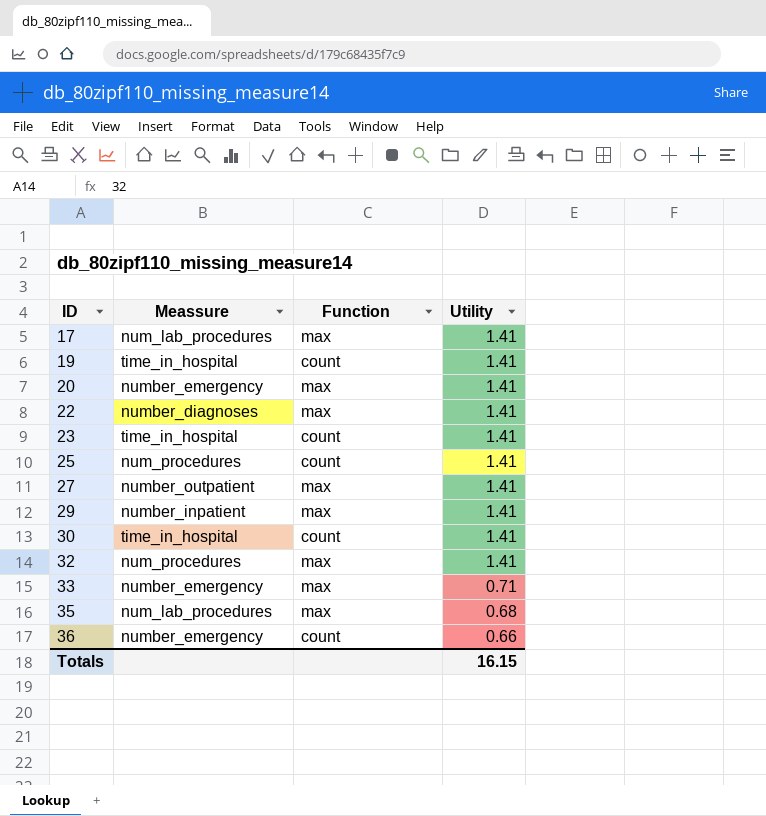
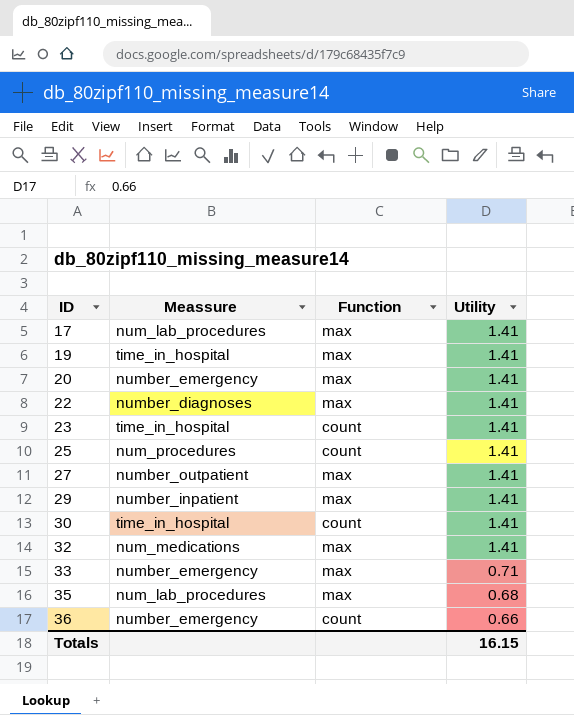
19 | Function: count -> max
32 | Meassure: num_procedures -> num_medications

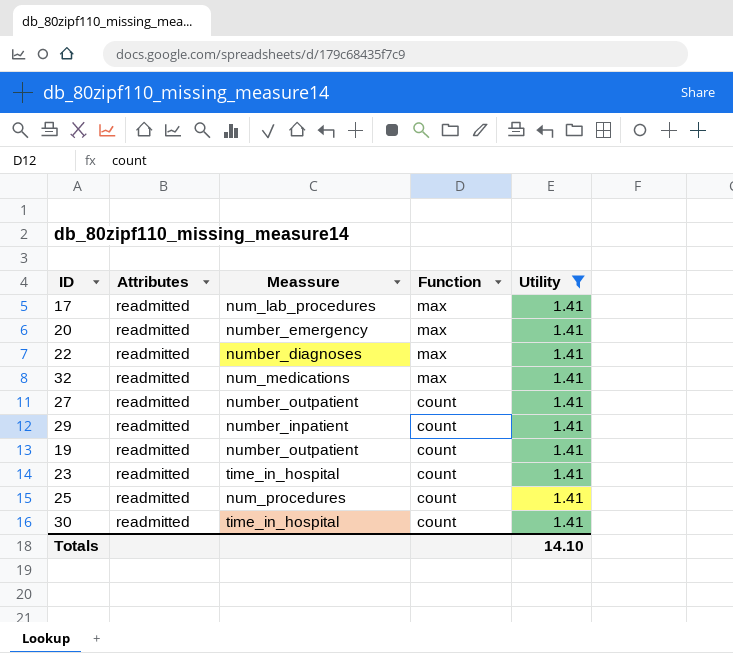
filter: none -> Utility = 1.41
row order: ID ascending -> Function descending
column Attributes | position: none -> 2
27 | Function: max -> count
29 | Function: max -> count
19 | Meassure: time_in_hospital -> number_outpatient
19 | Function: max -> count
Totals | Utility: 16.15 -> 14.10

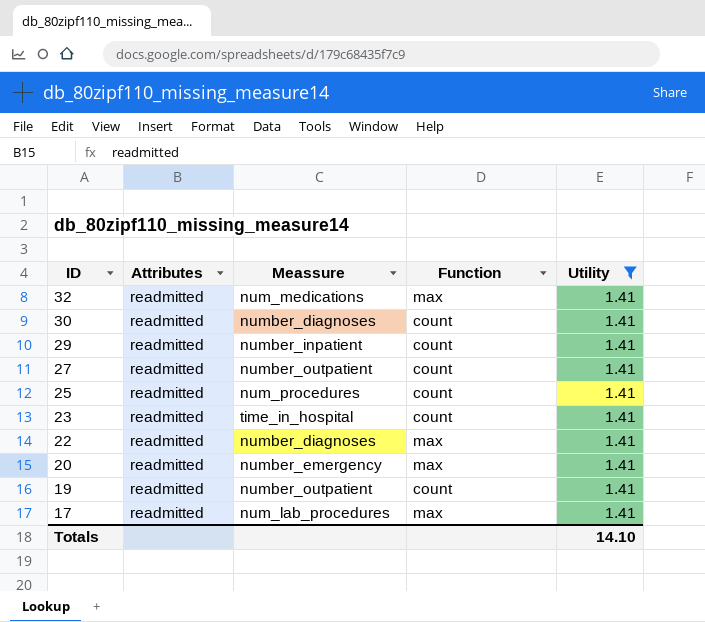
row order: Function descending -> ID descending
30 | Meassure: time_in_hospital -> number_diagnoses

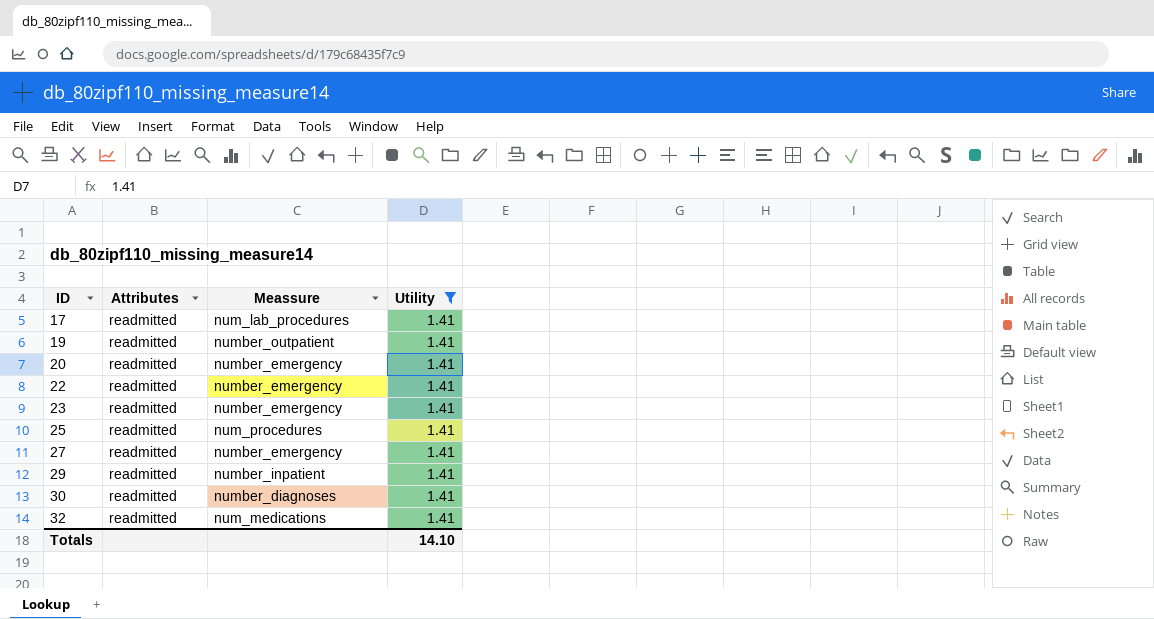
row order: ID descending -> ID ascending
column Function | position: 4 -> none
22 | Meassure: number_diagnoses -> number_emergency
23 | Meassure: time_in_hospital -> number_emergency
27 | Meassure: number_outpatient -> number_emergency

